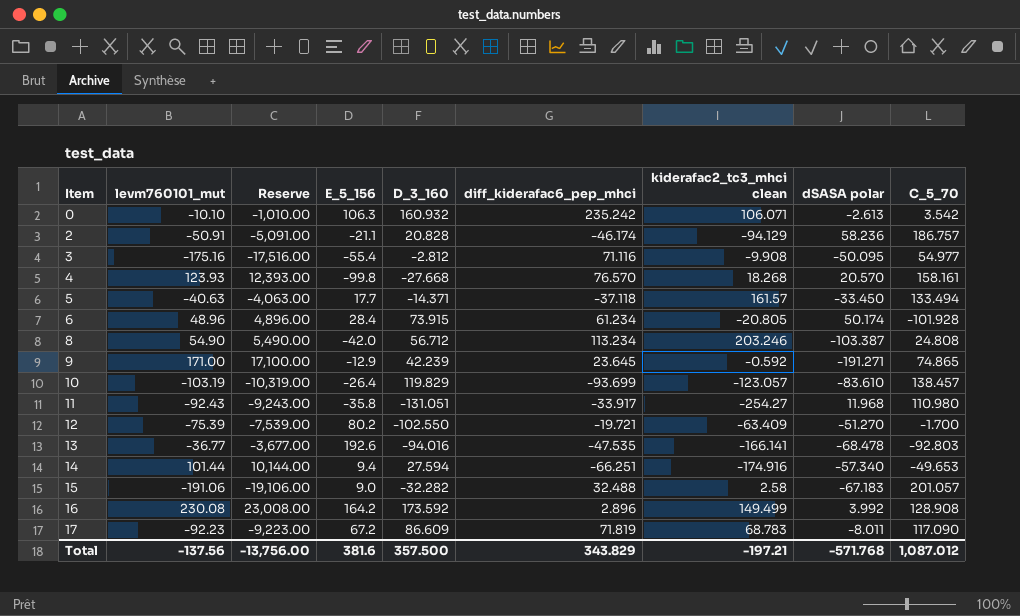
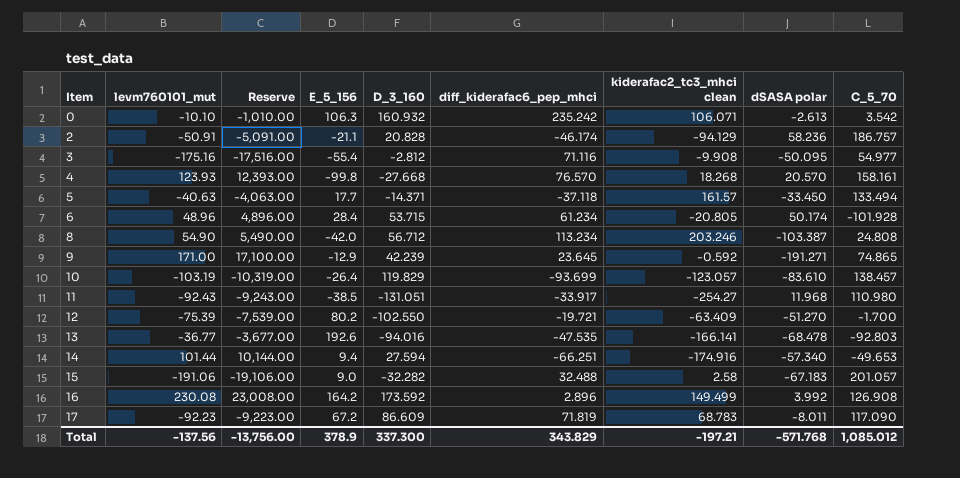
6 | D_3_160: 73.915 -> 53.715
11 | E_5_156: -35.8 -> -38.5
16 | C_5_70: 128.908 -> 126.908
Total | E_5_156: 381.6 -> 378.9
Total | D_3_160: 357.500 -> 337.300
Total | C_5_70: 1,087.012 -> 1,085.012

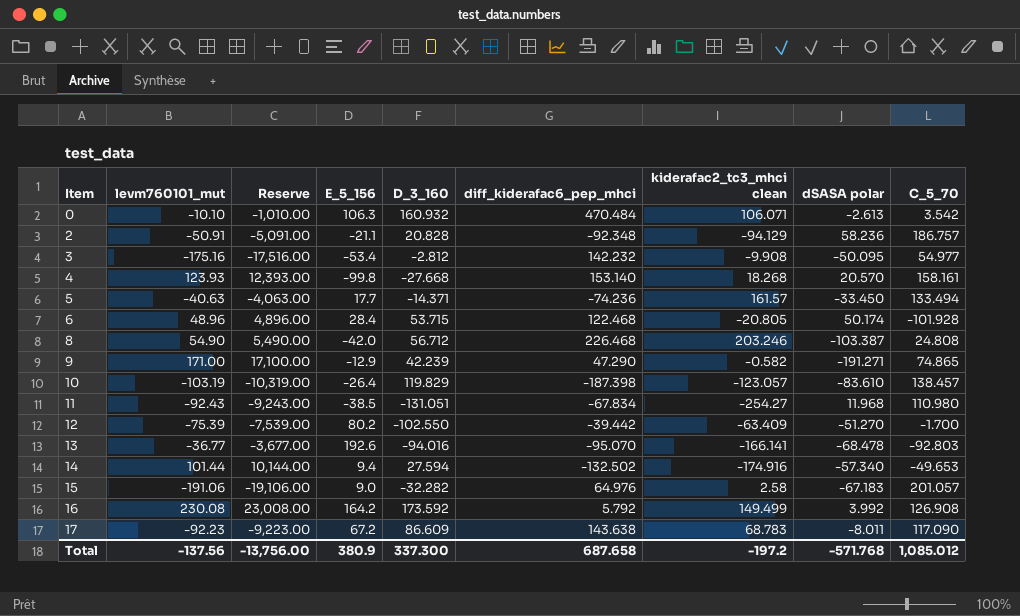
0 | diff_kiderafac6_pep_mhci: 235.242 -> 470.484
2 | diff_kiderafac6_pep_mhci: -46.174 -> -92.348
3 | E_5_156: -55.4 -> -53.4
3 | diff_kiderafac6_pep_mhci: 71.116 -> 142.232
4 | diff_kiderafac6_pep_mhci: 76.570 -> 153.140
5 | diff_kiderafac6_pep_mhci: -37.118 -> -74.236
6 | diff_kiderafac6_pep_mhci: 61.234 -> 122.468
8 | diff_kiderafac6_pep_mhci: 113.234 -> 226.468
9 | diff_kiderafac6_pep_mhci: 23.645 -> 47.290
9 | kiderafac2_tc3_mhci clean: -0.592 -> -0.582
10 | diff_kiderafac6_pep_mhci: -93.699 -> -187.398
11 | diff_kiderafac6_pep_mhci: -33.917 -> -67.834
12 | diff_kiderafac6_pep_mhci: -19.721 -> -39.442
13 | diff_kiderafac6_pep_mhci: -47.535 -> -95.070
14 | diff_kiderafac6_pep_mhci: -66.251 -> -132.502
15 | diff_kiderafac6_pep_mhci: 32.488 -> 64.976
16 | diff_kiderafac6_pep_mhci: 2.896 -> 5.792
17 | diff_kiderafac6_pep_mhci: 71.819 -> 143.638
Total | E_5_156: 378.9 -> 380.9
Total | diff_kiderafac6_pep_mhci: 343.829 -> 687.658
Total | kiderafac2_tc3_mhci clean: -197.21 -> -197.2

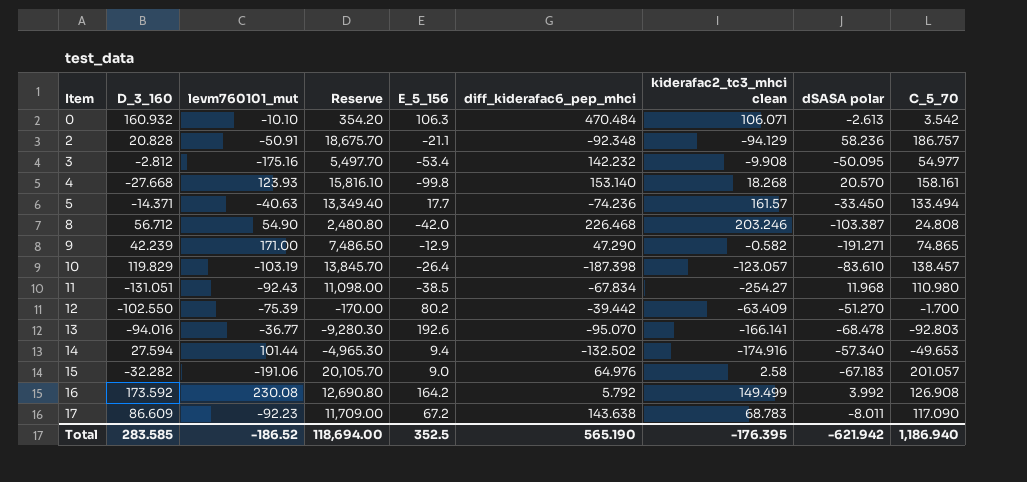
column D_3_160 | position: 5 -> 2
column Reserve | formula: [levm760101_mut] * 100 -> [C_5_70] * 100
row 6: 48.96 | 4,896.00 | 28.4 | 53.715 | 122.468 | -20.805 | 50.174 | -101.928 -> none
Total | D_3_160: 337.300 -> 283.585
Total | levm760101_mut: -137.56 -> -186.52
Total | Reserve: -13,756.00 -> 118,694.00
Total | E_5_156: 380.9 -> 352.5
Total | diff_kiderafac6_pep_mhci: 687.658 -> 565.190
Total | kiderafac2_tc3_mhci clean: -197.2 -> -176.395
Total | dSASA polar: -571.768 -> -621.942
Total | C_5_70: 1,085.012 -> 1,186.940

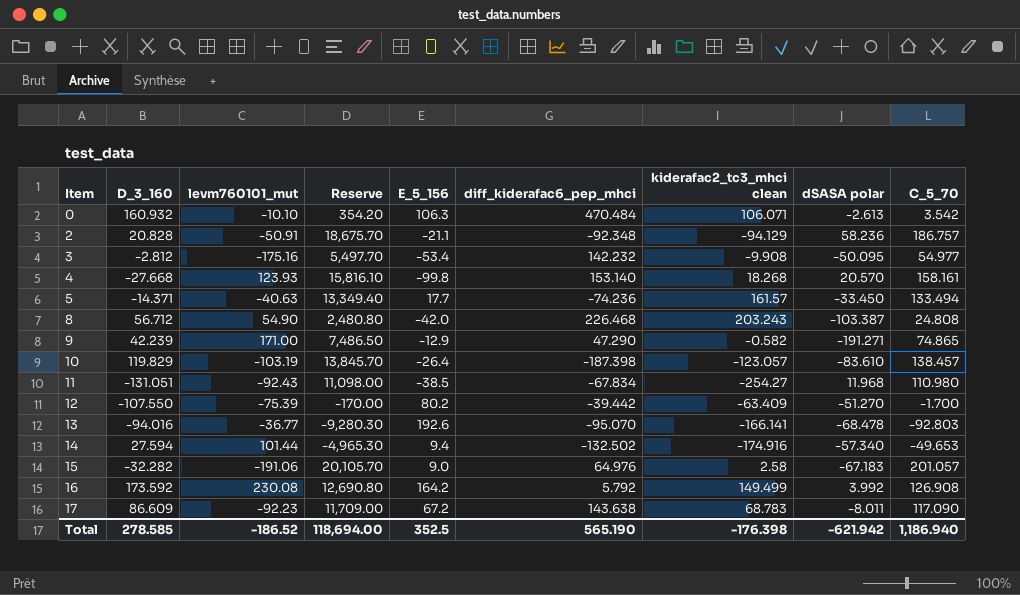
8 | kiderafac2_tc3_mhci clean: 203.246 -> 203.243
12 | D_3_160: -102.550 -> -107.550
Total | D_3_160: 283.585 -> 278.585
Total | kiderafac2_tc3_mhci clean: -176.395 -> -176.398

